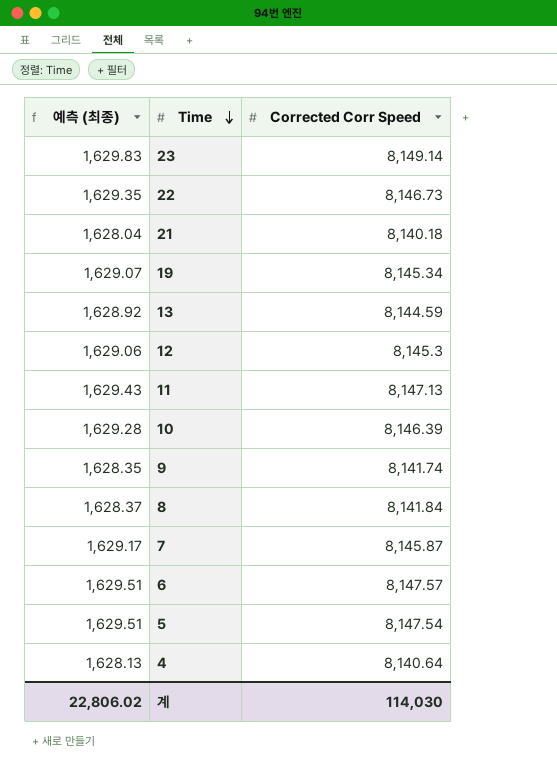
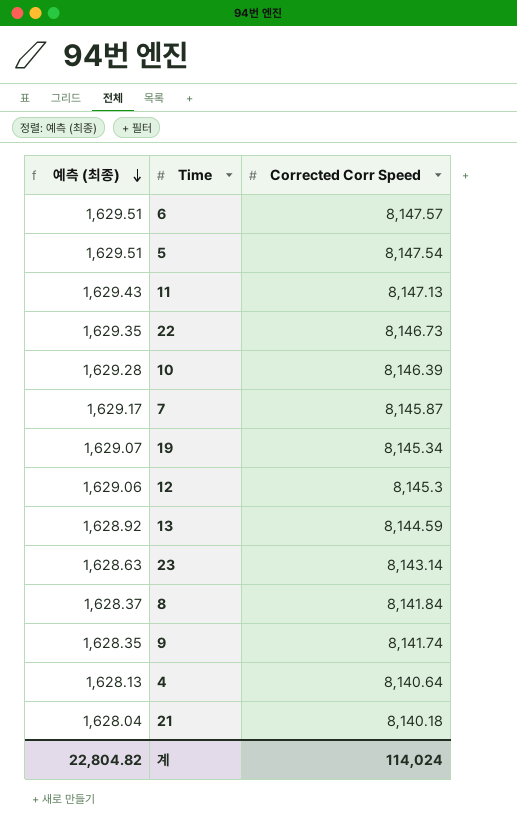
row order: Time descending -> 예측 (최종) descending
23 | 예측 (최종): 1,629.83 -> 1,628.63
23 | Corrected Corr Speed: 8,149.14 -> 8,143.14
계 | 예측 (최종): 22,806.02 -> 22,804.82
계 | Corrected Corr Speed: 114,030 -> 114,024

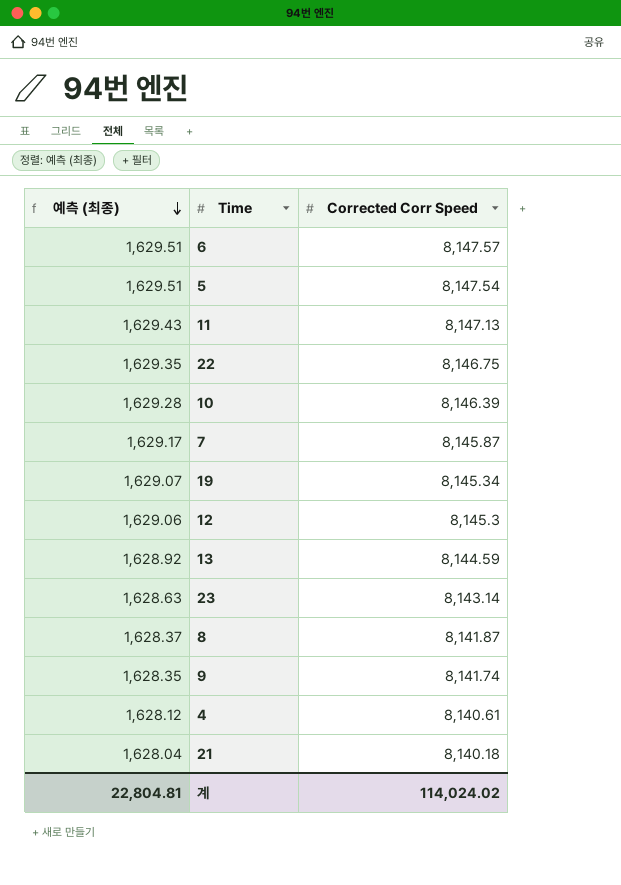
22 | Corrected Corr Speed: 8,146.73 -> 8,146.75
8 | Corrected Corr Speed: 8,141.84 -> 8,141.87
4 | 예측 (최종): 1,628.13 -> 1,628.12
4 | Corrected Corr Speed: 8,140.64 -> 8,140.61
계 | 예측 (최종): 22,804.82 -> 22,804.81
계 | Corrected Corr Speed: 114,024 -> 114,024.02

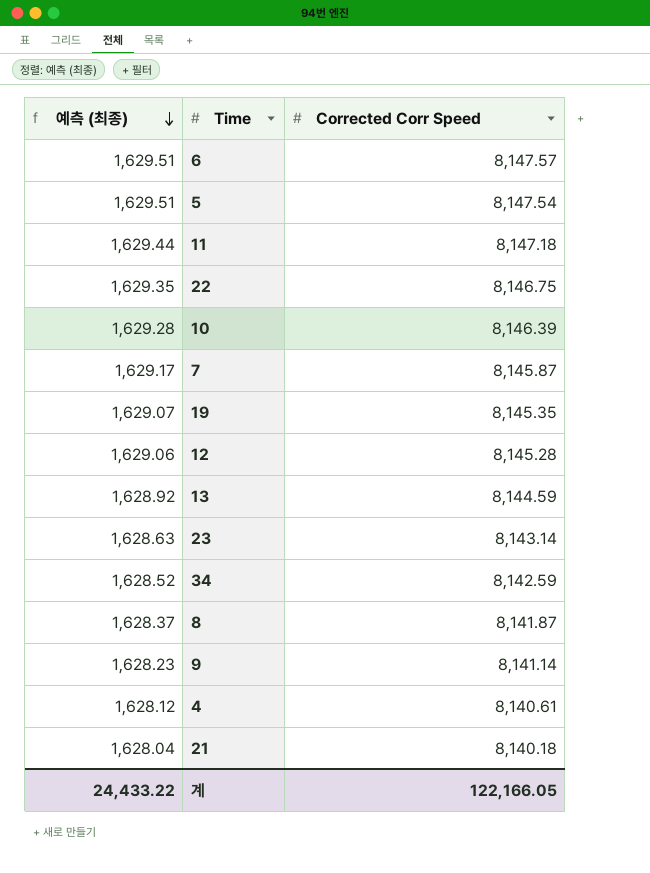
11 | 예측 (최종): 1,629.43 -> 1,629.44
11 | Corrected Corr Speed: 8,147.13 -> 8,147.18
19 | Corrected Corr Speed: 8,145.34 -> 8,145.35
12 | Corrected Corr Speed: 8,145.3 -> 8,145.28
row 34: none -> 1,628.52 | 8,142.59
9 | 예측 (최종): 1,628.35 -> 1,628.23
9 | Corrected Corr Speed: 8,141.74 -> 8,141.14
계 | 예측 (최종): 22,804.81 -> 24,433.22
계 | Corrected Corr Speed: 114,024.02 -> 122,166.05

